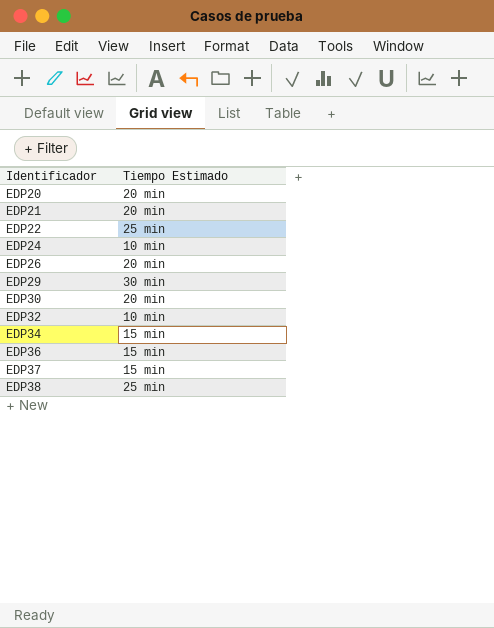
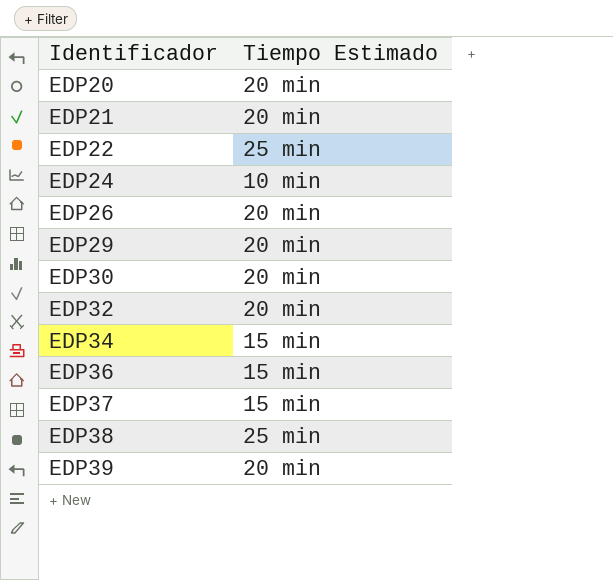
EDP29 | Tiempo Estimado: 30 min -> 20 min
EDP32 | Tiempo Estimado: 10 min -> 20 min
row EDP39: none -> 20 min

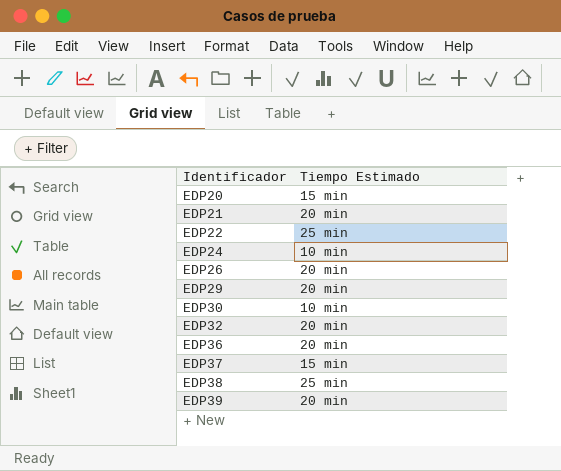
row EDP34: 15 min -> none
EDP20 | Tiempo Estimado: 20 min -> 15 min
EDP30 | Tiempo Estimado: 20 min -> 10 min
EDP36 | Tiempo Estimado: 15 min -> 20 min

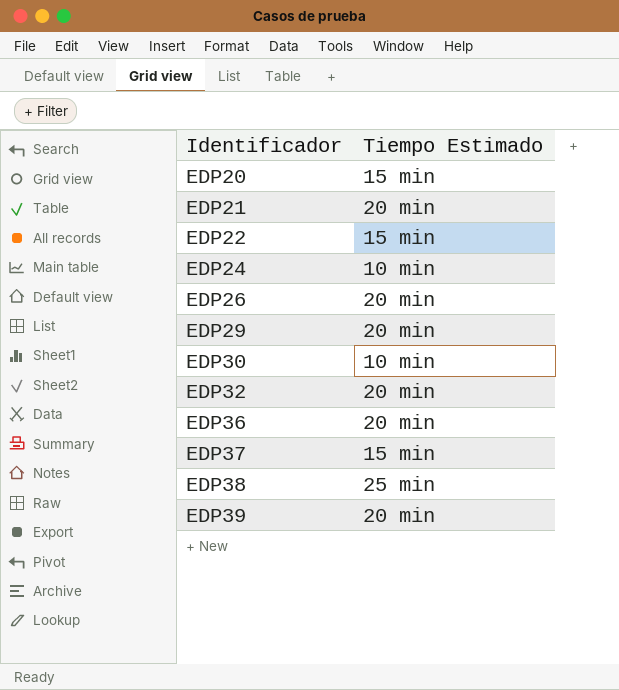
EDP22 | Tiempo Estimado: 25 min -> 15 min

